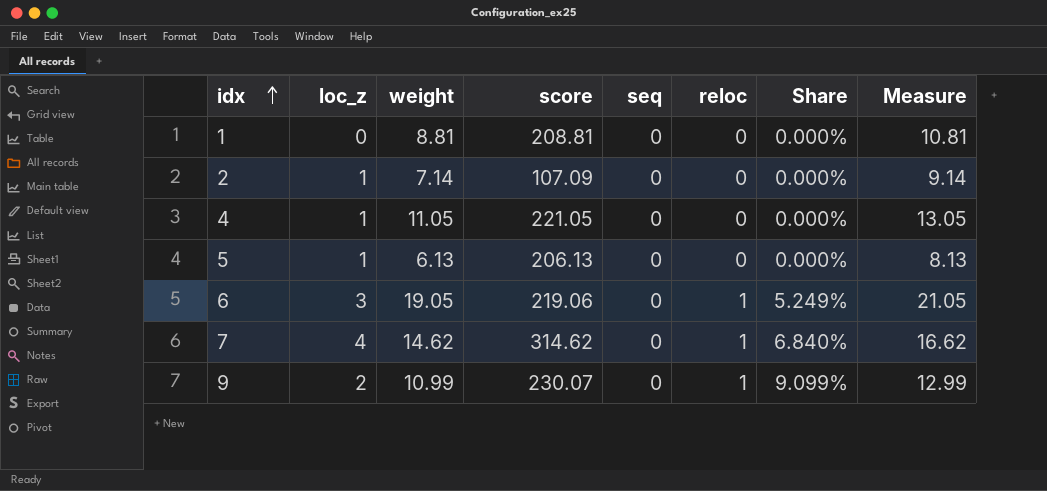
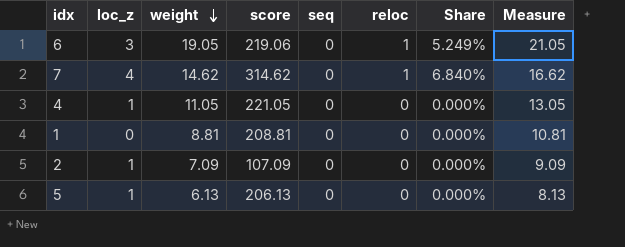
row order: idx ascending -> weight descending
row 9: 2 | 10.99 | 230.07 | 0 | 1 | 9.099% | 12.99 -> none
2 | weight: 7.14 -> 7.09
2 | Measure: 9.14 -> 9.09

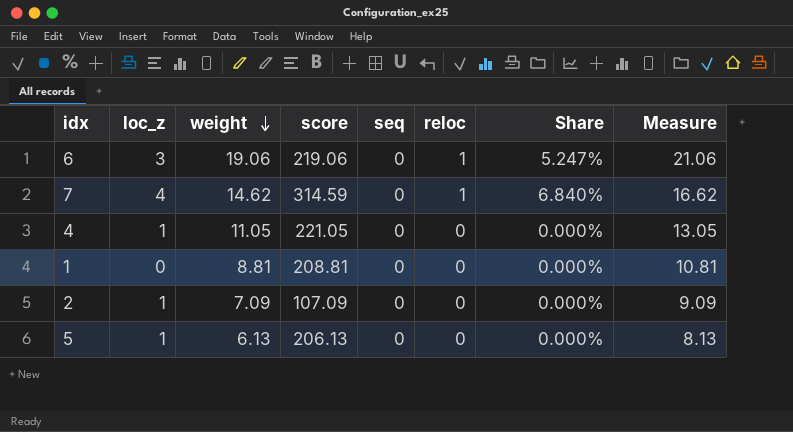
6 | weight: 19.05 -> 19.06
6 | Share: 5.249% -> 5.247%
6 | Measure: 21.05 -> 21.06
7 | score: 314.62 -> 314.59

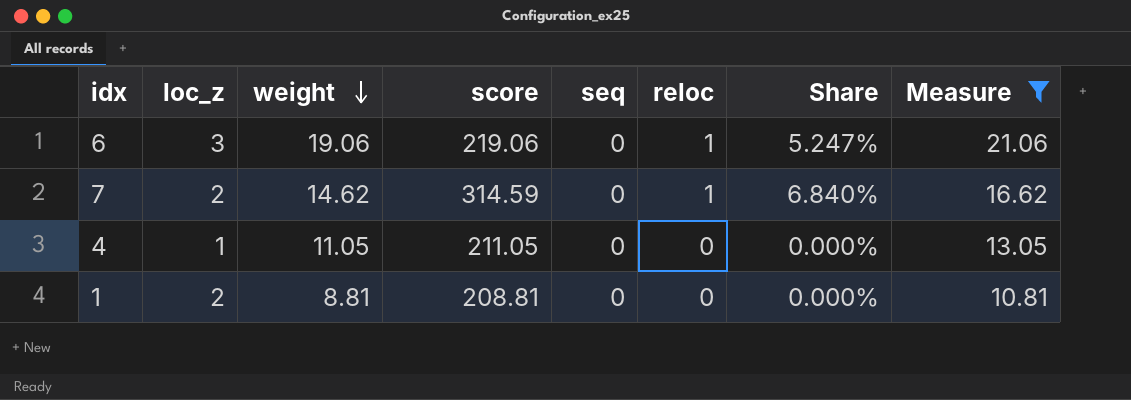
filter: none -> Measure >= 10.81
7 | loc_z: 4 -> 2
4 | score: 221.05 -> 211.05
1 | loc_z: 0 -> 2

